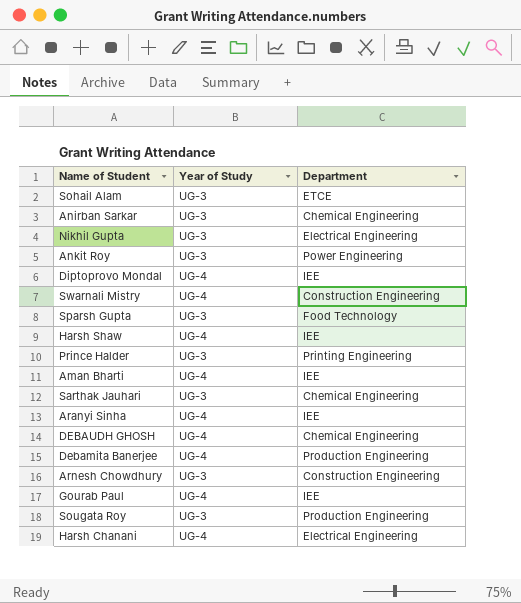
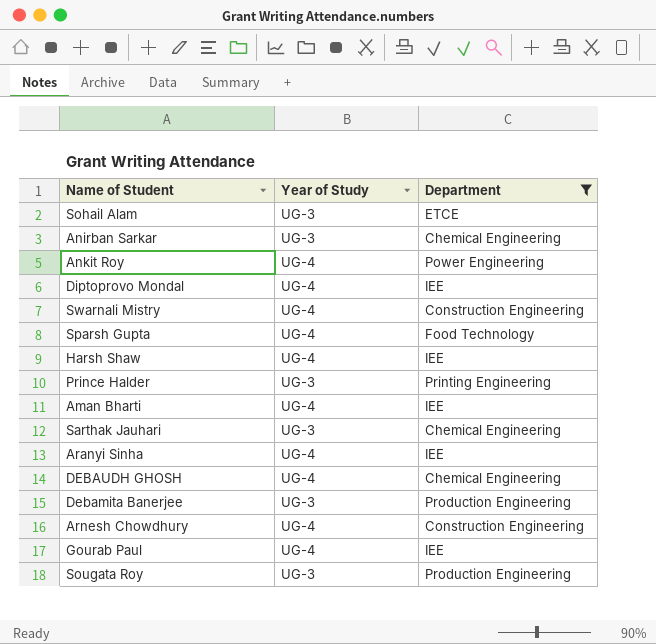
filter: none -> Department != Electrical Engineering
Ankit Roy | Year of Study: UG-3 -> UG-4
Sparsh Gupta | Year of Study: UG-3 -> UG-4
Debamita Banerjee | Year of Study: UG-4 -> UG-3
Arnesh Chowdhury | Year of Study: UG-3 -> UG-4

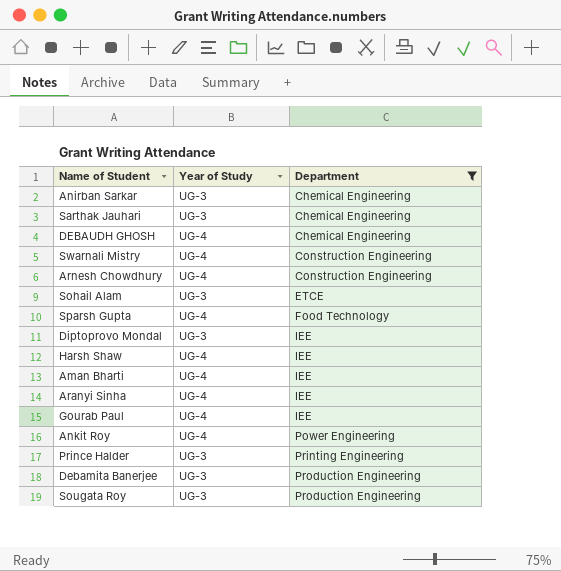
row order: none -> Department ascending
Diptoprovo Mondal | Year of Study: UG-4 -> UG-3

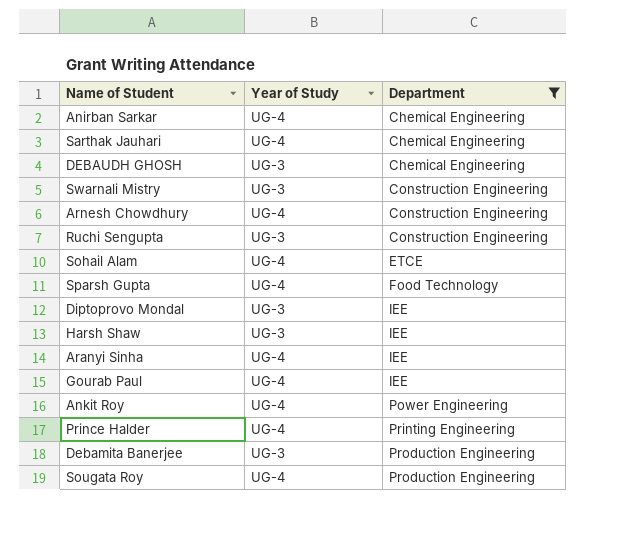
row Aman Bharti: UG-4 | IEE -> none
Anirban Sarkar | Year of Study: UG-3 -> UG-4
Sarthak Jauhari | Year of Study: UG-3 -> UG-4
DEBAUDH GHOSH | Year of Study: UG-4 -> UG-3
Swarnali Mistry | Year of Study: UG-4 -> UG-3
row Ruchi Sengupta: none -> UG-3 | Construction Engineering
Sohail Alam | Year of Study: UG-3 -> UG-4
Harsh Shaw | Year of Study: UG-4 -> UG-3
Prince Halder | Year of Study: UG-3 -> UG-4
Sougata Roy | Year of Study: UG-3 -> UG-4

